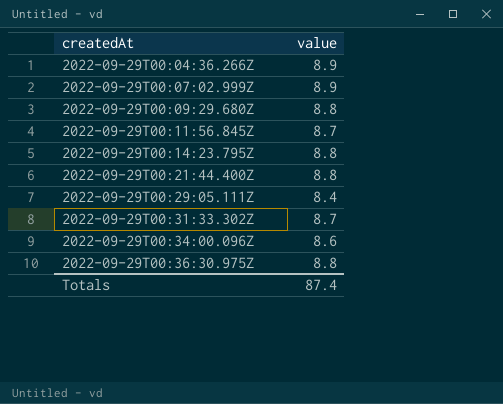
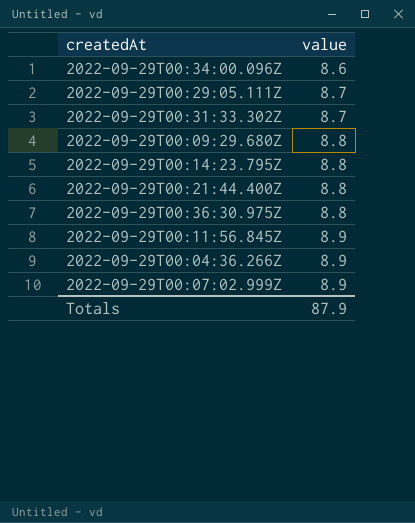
row order: createdAt ascending -> value ascending
2022-09-29T00:29:05.111Z | value: 8.4 -> 8.7
2022-09-29T00:11:56.845Z | value: 8.7 -> 8.9
Totals | value: 87.4 -> 87.9

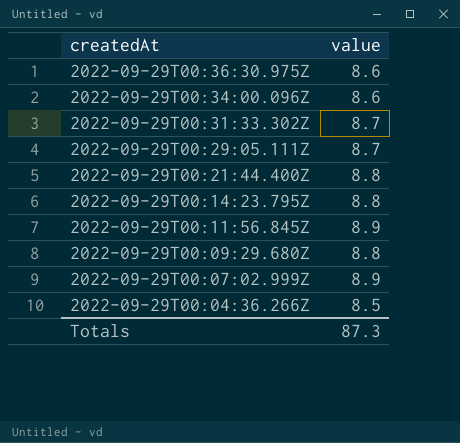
row order: value ascending -> createdAt descending
2022-09-29T00:36:30.975Z | value: 8.8 -> 8.6
2022-09-29T00:04:36.266Z | value: 8.9 -> 8.5
Totals | value: 87.9 -> 87.3

